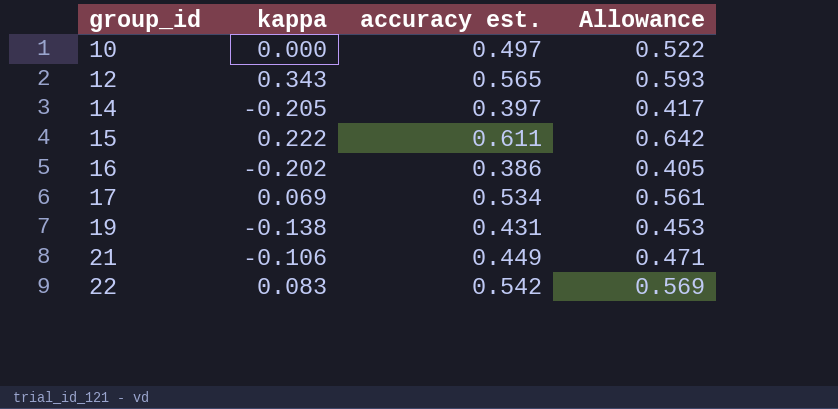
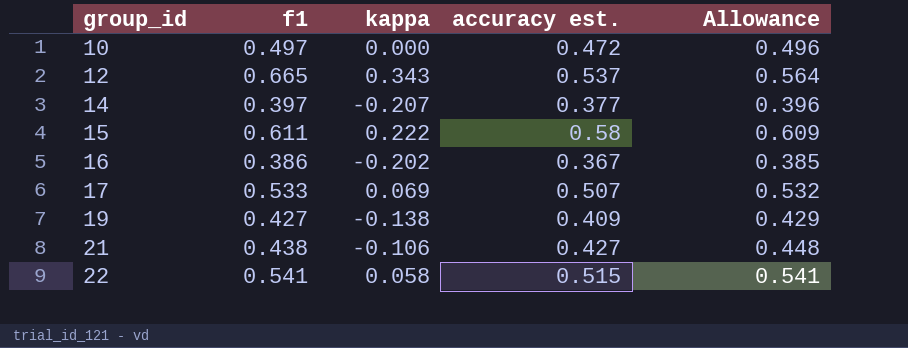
column f1 | position: none -> 2
10 | accuracy est.: 0.497 -> 0.472
10 | Allowance: 0.522 -> 0.496
12 | accuracy est.: 0.565 -> 0.537
12 | Allowance: 0.593 -> 0.564
14 | kappa: -0.205 -> -0.207
14 | accuracy est.: 0.397 -> 0.377
14 | Allowance: 0.417 -> 0.396
15 | accuracy est.: 0.611 -> 0.58
15 | Allowance: 0.642 -> 0.609
16 | accuracy est.: 0.386 -> 0.367
16 | Allowance: 0.405 -> 0.385
17 | accuracy est.: 0.534 -> 0.507
17 | Allowance: 0.561 -> 0.532
19 | accuracy est.: 0.431 -> 0.409
19 | Allowance: 0.453 -> 0.429
21 | accuracy est.: 0.449 -> 0.427
21 | Allowance: 0.471 -> 0.448
22 | kappa: 0.083 -> 0.058
22 | accuracy est.: 0.542 -> 0.515
22 | Allowance: 0.569 -> 0.541

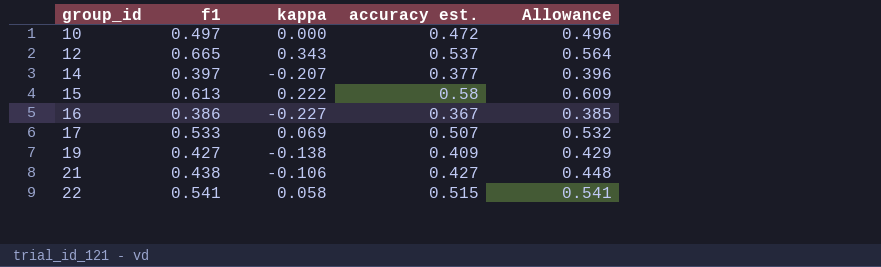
15 | f1: 0.611 -> 0.613
16 | kappa: -0.202 -> -0.227

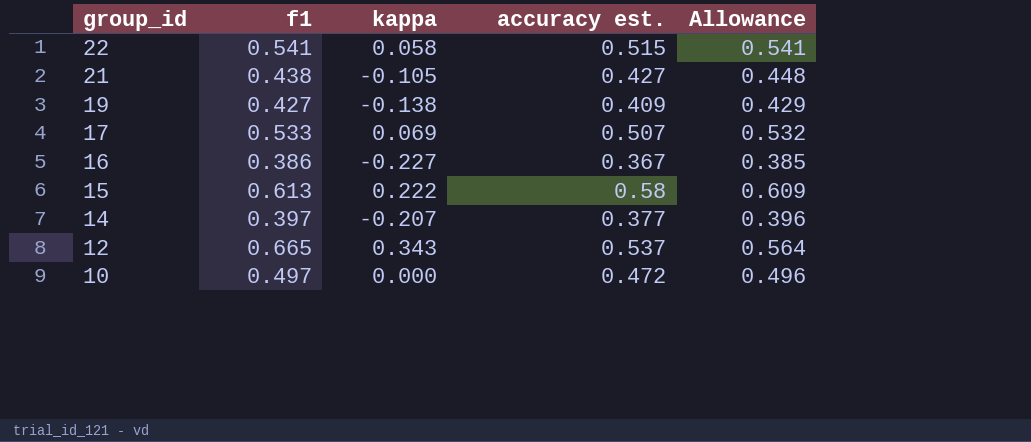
row order: group_id ascending -> group_id descending
21 | kappa: -0.106 -> -0.105

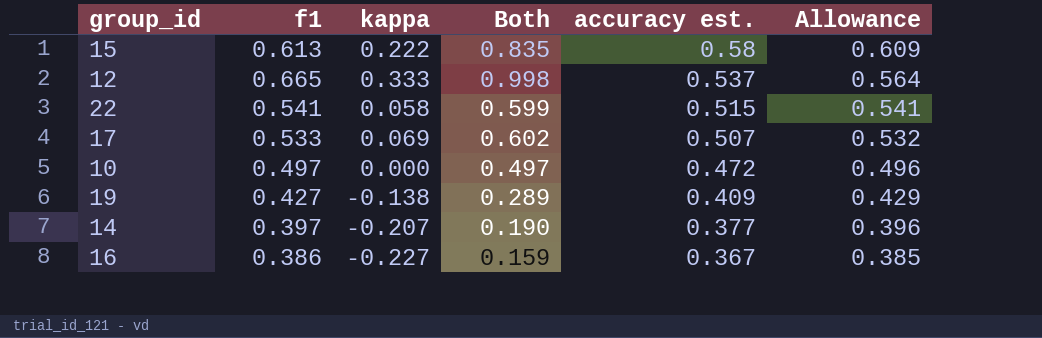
row order: group_id descending -> accuracy est. descending
column Both | formula: none -> [f1] + [kappa]
row 21: 0.438 | -0.105 | 0.427 | 0.448 -> none
12 | kappa: 0.343 -> 0.333

